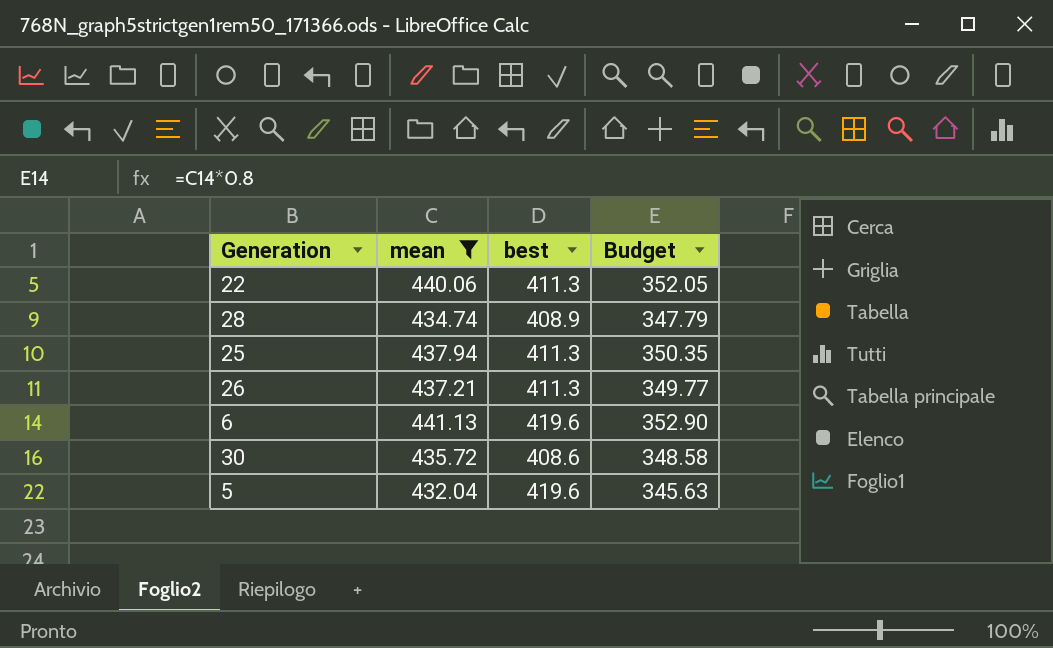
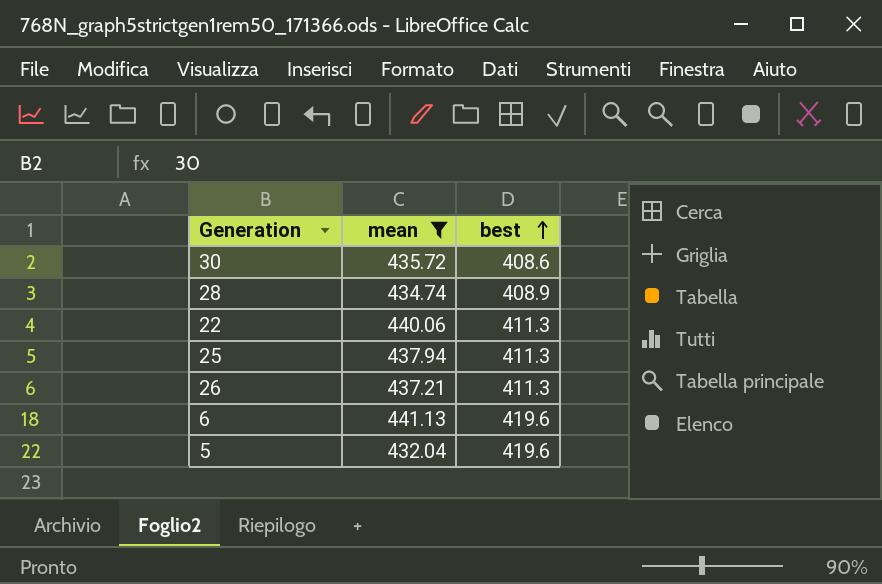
row order: none -> best ascending
column Budget | formula: [mean] * 0.8 -> none

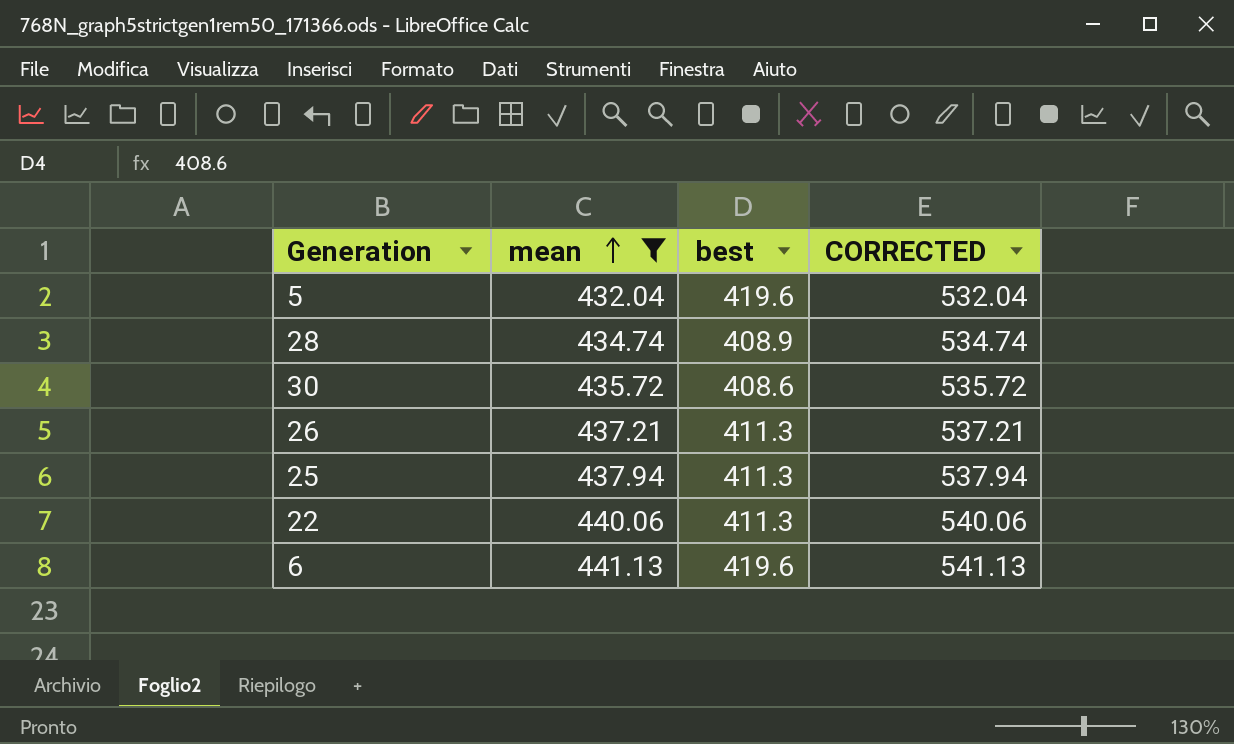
row order: best ascending -> mean ascending
column CORRECTED | formula: none -> [mean] + 100

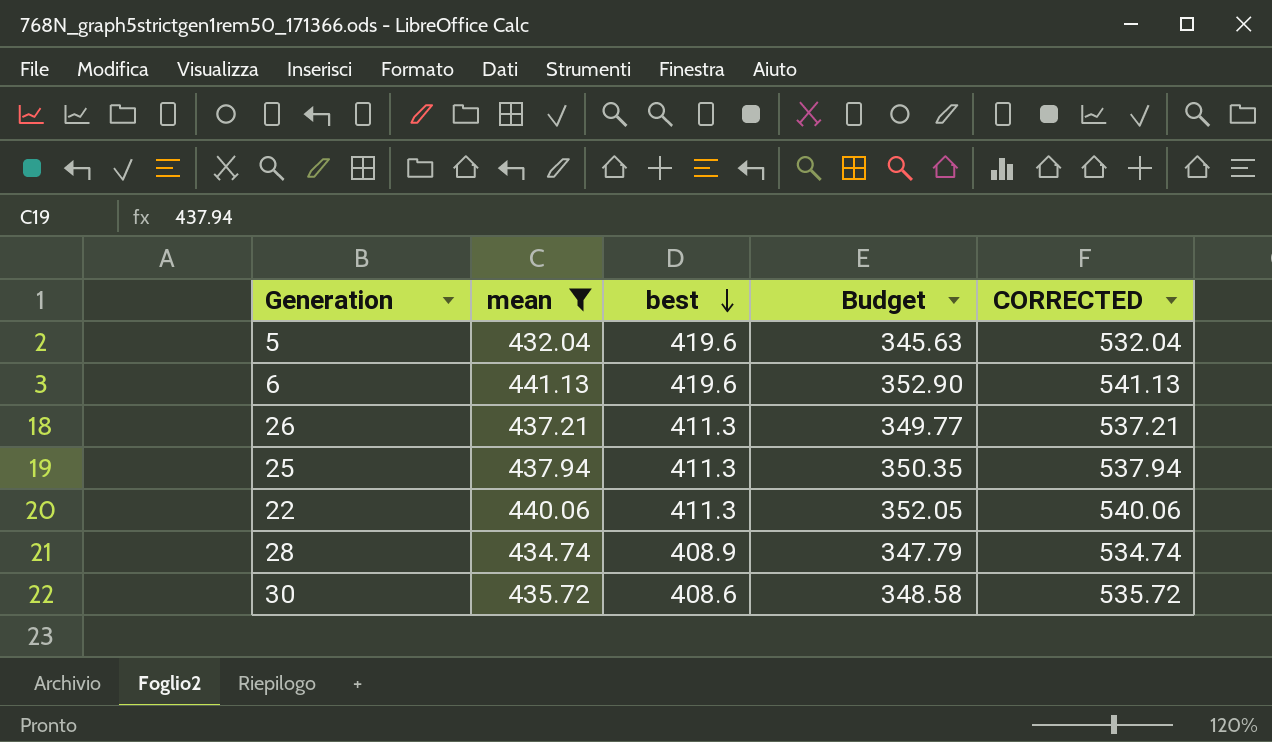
row order: mean ascending -> best descending
column Budget | formula: none -> [mean] * 0.8

